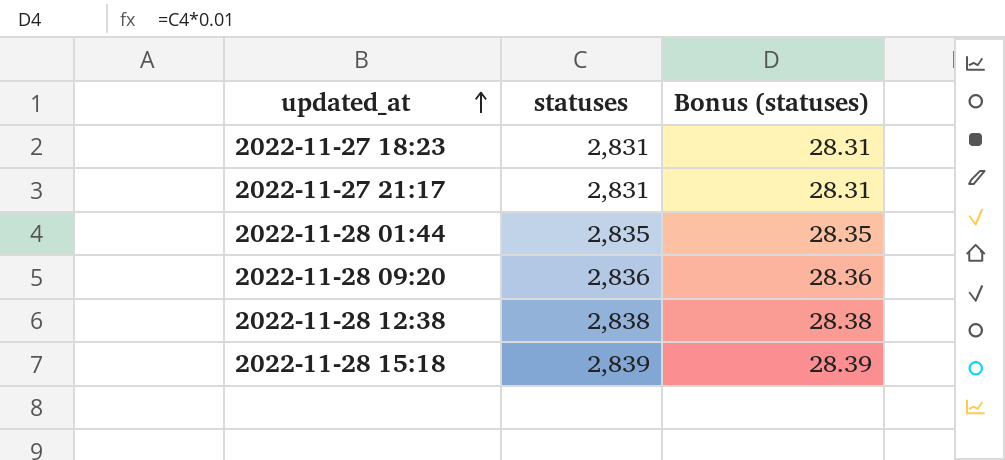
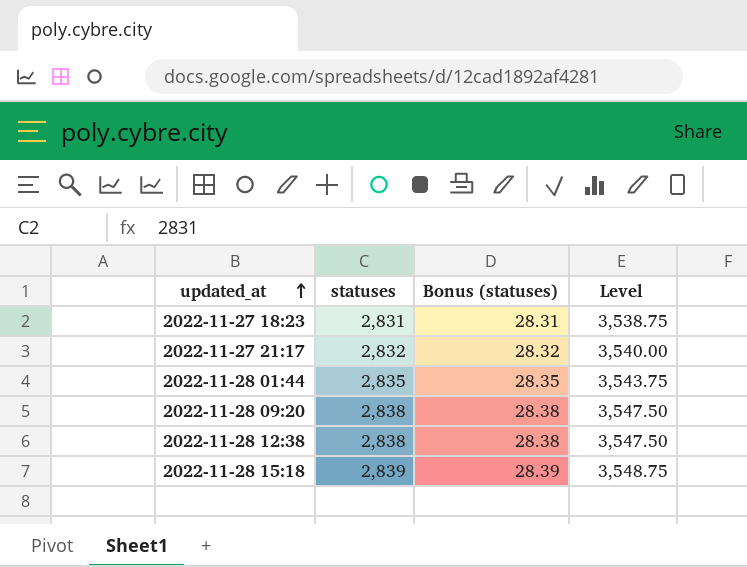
column Level | formula: none -> [statuses] * 1.25
2022-11-27 21:17 | statuses: 2,831 -> 2,832
2022-11-27 21:17 | Bonus (statuses): 28.31 -> 28.32
2022-11-28 09:20 | statuses: 2,836 -> 2,838
2022-11-28 09:20 | Bonus (statuses): 28.36 -> 28.38

